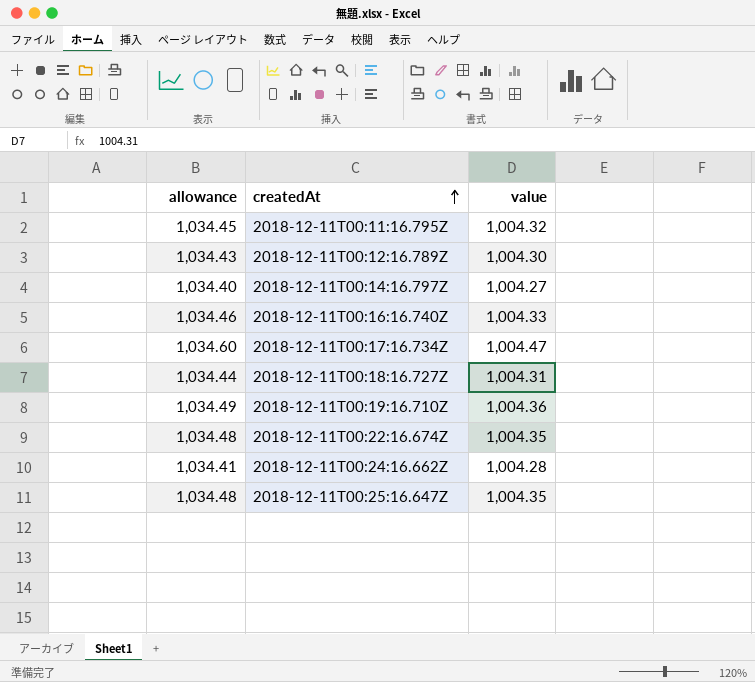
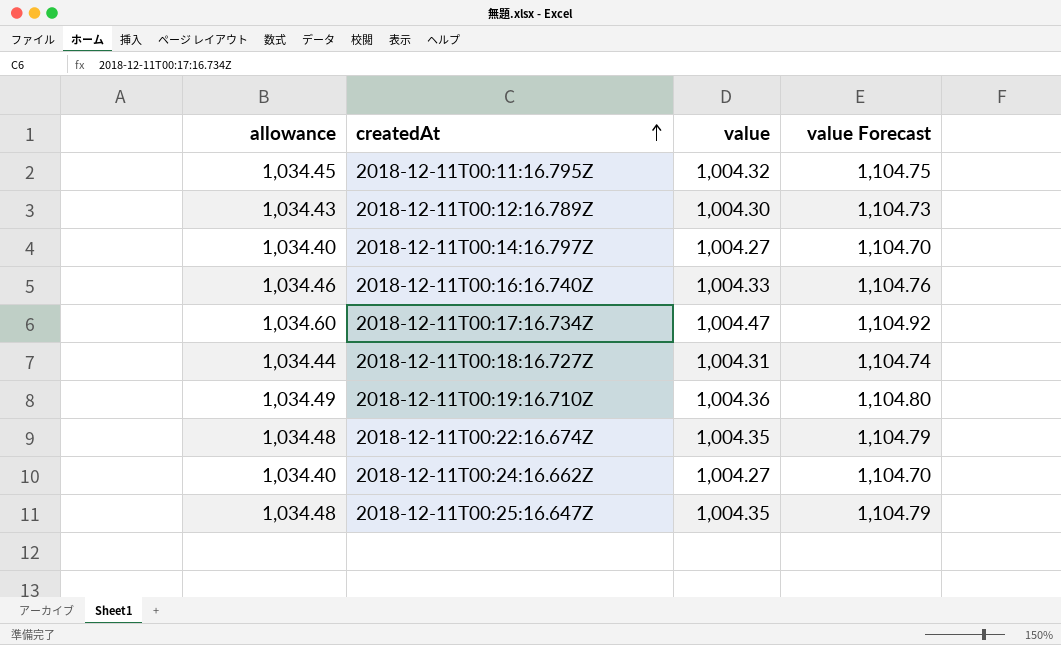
column value Forecast | formula: none -> [value] * 1.1
2018-12-11T00:24:16.662Z | allowance: 1,034.41 -> 1,034.40
2018-12-11T00:24:16.662Z | value: 1,004.28 -> 1,004.27

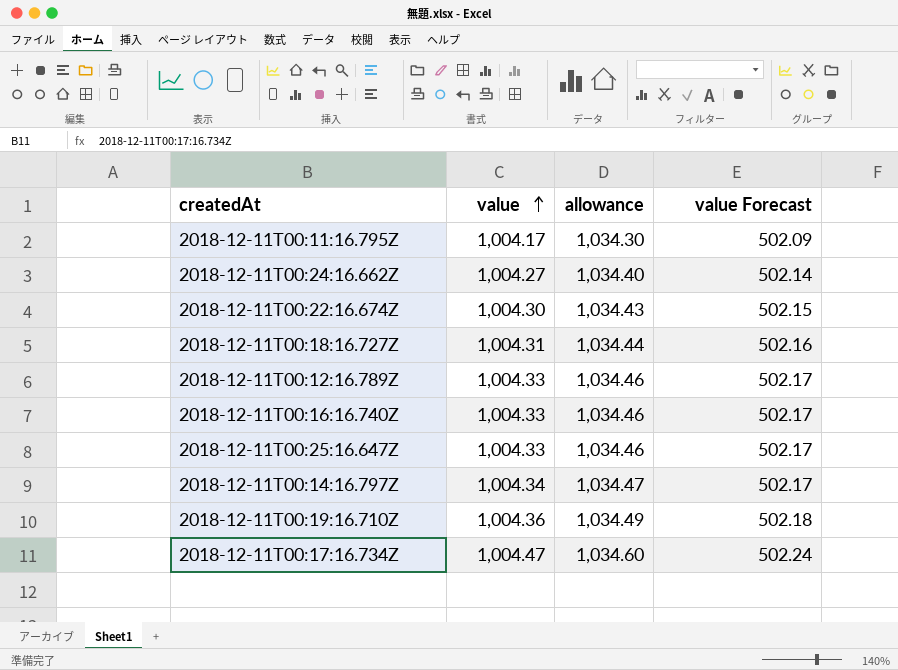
row order: createdAt ascending -> value ascending
column allowance | position: 1 -> 3
column value Forecast | formula: [value] * 1.1 -> [value] * 0.5
2018-12-11T00:11:16.795Z | value: 1,004.32 -> 1,004.17
2018-12-11T00:11:16.795Z | allowance: 1,034.45 -> 1,034.30
2018-12-11T00:22:16.674Z | value: 1,004.35 -> 1,004.30
2018-12-11T00:22:16.674Z | allowance: 1,034.48 -> 1,034.43
2018-12-11T00:12:16.789Z | value: 1,004.30 -> 1,004.33
2018-12-11T00:12:16.789Z | allowance: 1,034.43 -> 1,034.46
2018-12-11T00:25:16.647Z | value: 1,004.35 -> 1,004.33
2018-12-11T00:25:16.647Z | allowance: 1,034.48 -> 1,034.46
2018-12-11T00:14:16.797Z | value: 1,004.27 -> 1,004.34
2018-12-11T00:14:16.797Z | allowance: 1,034.40 -> 1,034.47

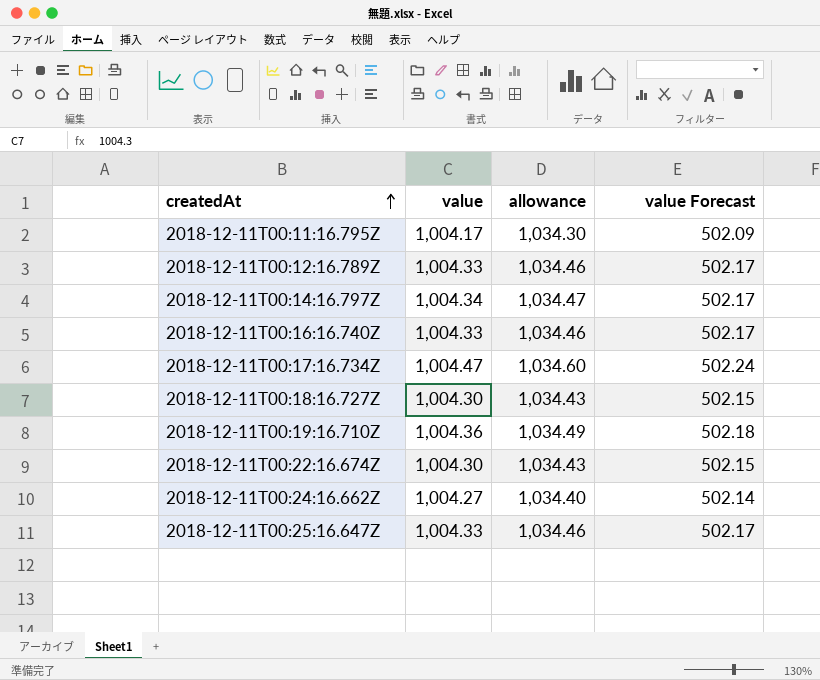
row order: value ascending -> createdAt ascending
2018-12-11T00:18:16.727Z | value: 1,004.31 -> 1,004.30
2018-12-11T00:18:16.727Z | allowance: 1,034.44 -> 1,034.43
2018-12-11T00:18:16.727Z | value Forecast: 502.16 -> 502.15

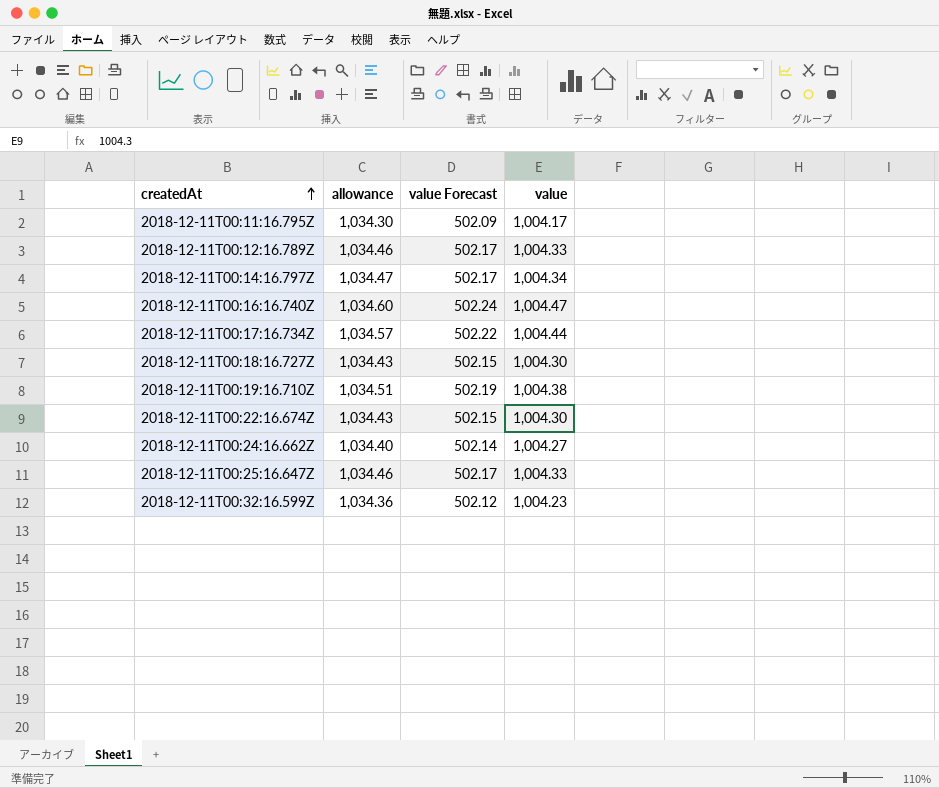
column value | position: 2 -> 4
2018-12-11T00:16:16.740Z | allowance: 1,034.46 -> 1,034.60
2018-12-11T00:16:16.740Z | value Forecast: 502.17 -> 502.24
2018-12-11T00:16:16.740Z | value: 1,004.33 -> 1,004.47
2018-12-11T00:17:16.734Z | allowance: 1,034.60 -> 1,034.57
2018-12-11T00:17:16.734Z | value Forecast: 502.24 -> 502.22
2018-12-11T00:17:16.734Z | value: 1,004.47 -> 1,004.44
2018-12-11T00:19:16.710Z | allowance: 1,034.49 -> 1,034.51
2018-12-11T00:19:16.710Z | value Forecast: 502.18 -> 502.19
2018-12-11T00:19:16.710Z | value: 1,004.36 -> 1,004.38
row 2018-12-11T00:32:16.599Z: none -> 1,034.36 | 502.12 | 1,004.23

